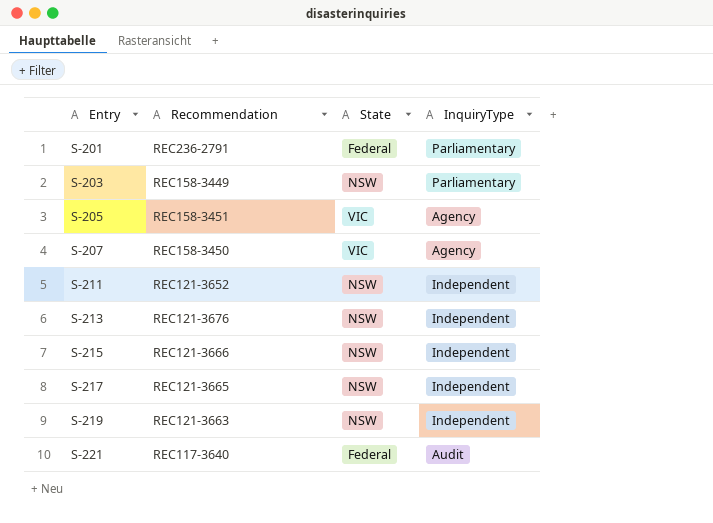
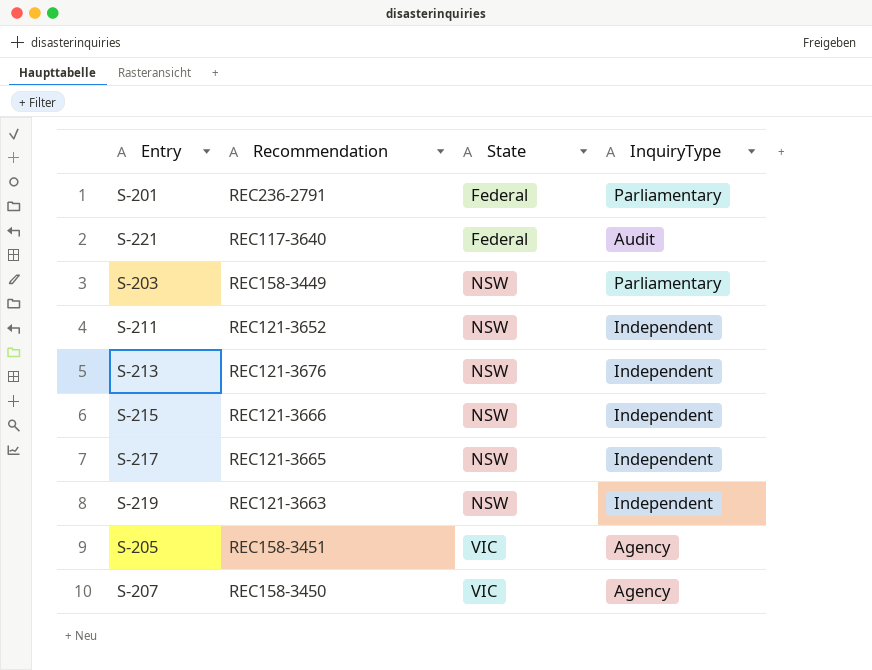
row order: Entry ascending -> State ascending

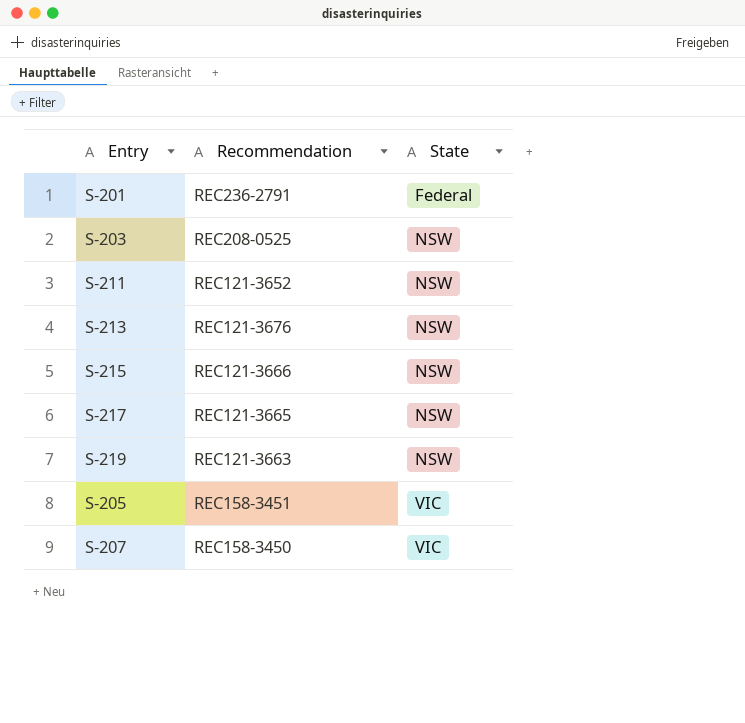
column InquiryType | position: 4 -> none
row S-221: REC117-3640 | Federal | Audit -> none
S-203 | Recommendation: REC158-3449 -> REC208-0525

